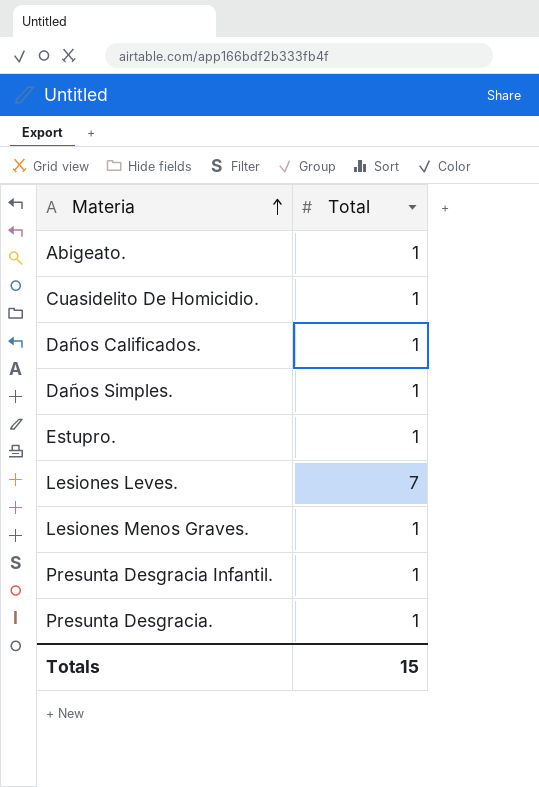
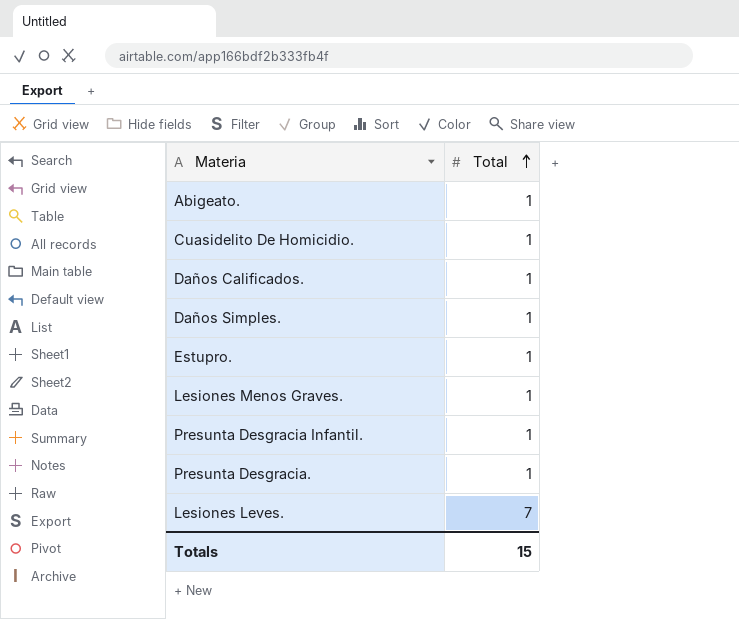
row order: Materia ascending -> Total ascending

